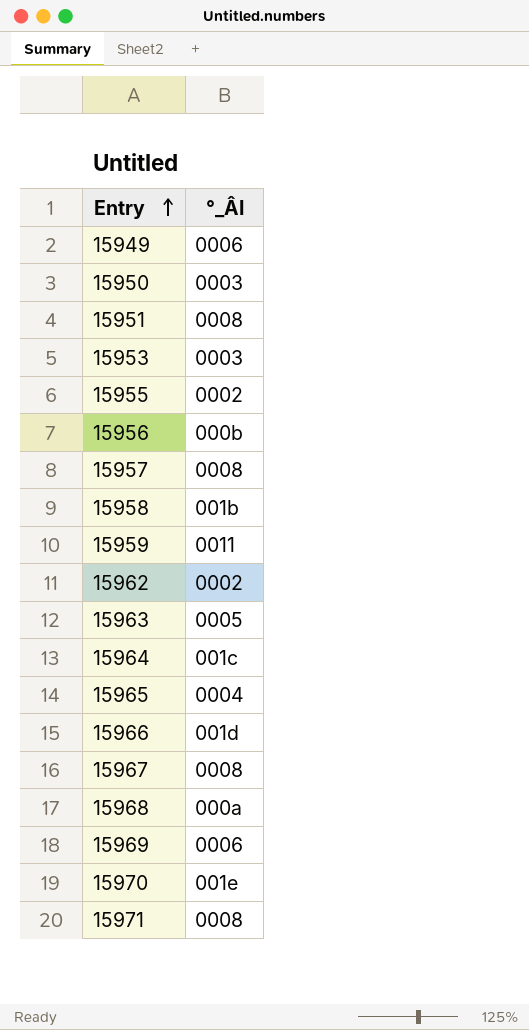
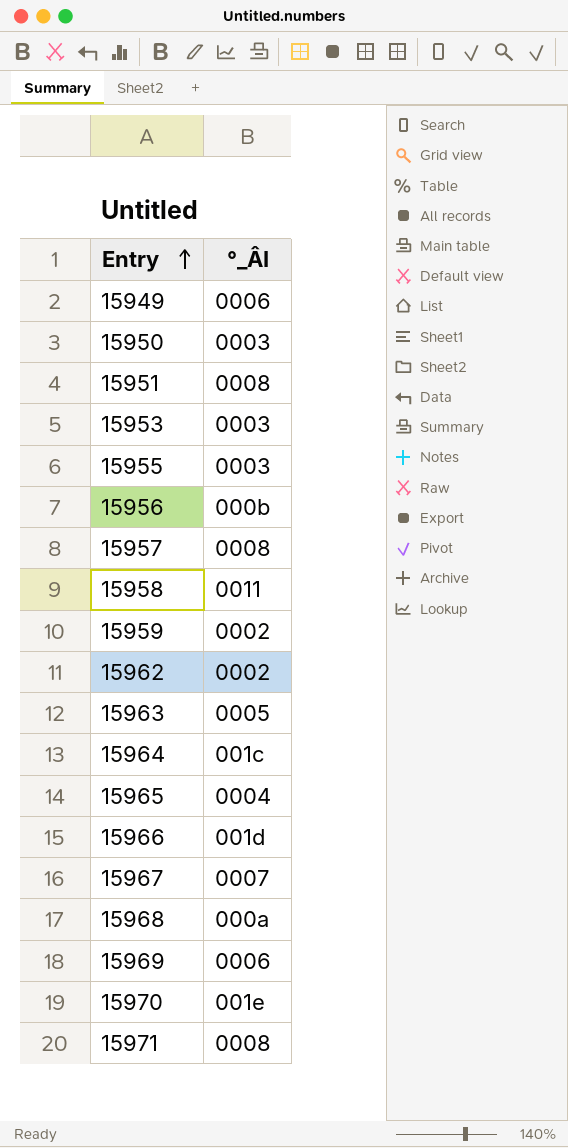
15955 | °_ÂI: 0002 -> 0003
15958 | °_ÂI: 001b -> 0011
15959 | °_ÂI: 0011 -> 0002
15967 | °_ÂI: 0008 -> 0007

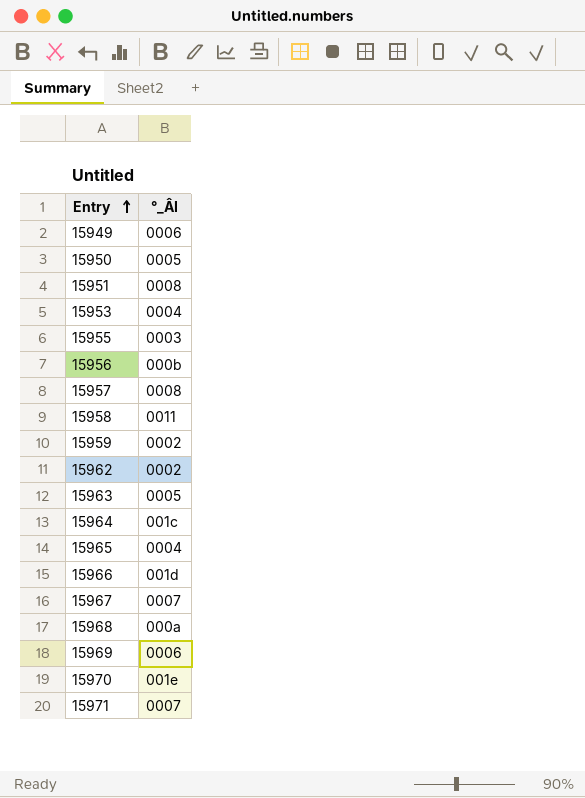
15950 | °_ÂI: 0003 -> 0005
15953 | °_ÂI: 0003 -> 0004
15971 | °_ÂI: 0008 -> 0007

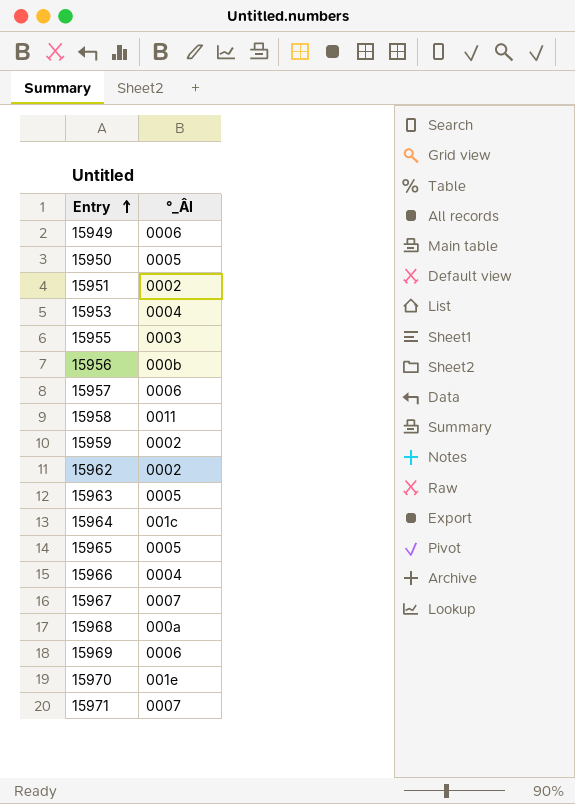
15951 | °_ÂI: 0008 -> 0002
15957 | °_ÂI: 0008 -> 0006
15965 | °_ÂI: 0004 -> 0005
15966 | °_ÂI: 001d -> 0004

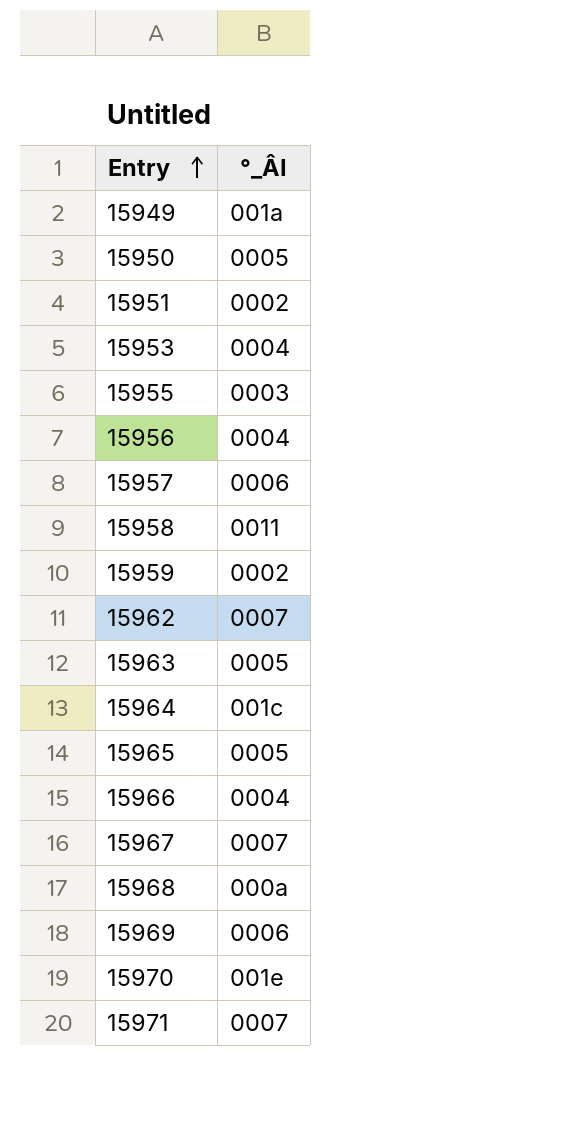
15949 | °_ÂI: 0006 -> 001a
15956 | °_ÂI: 000b -> 0004
15962 | °_ÂI: 0002 -> 0007

